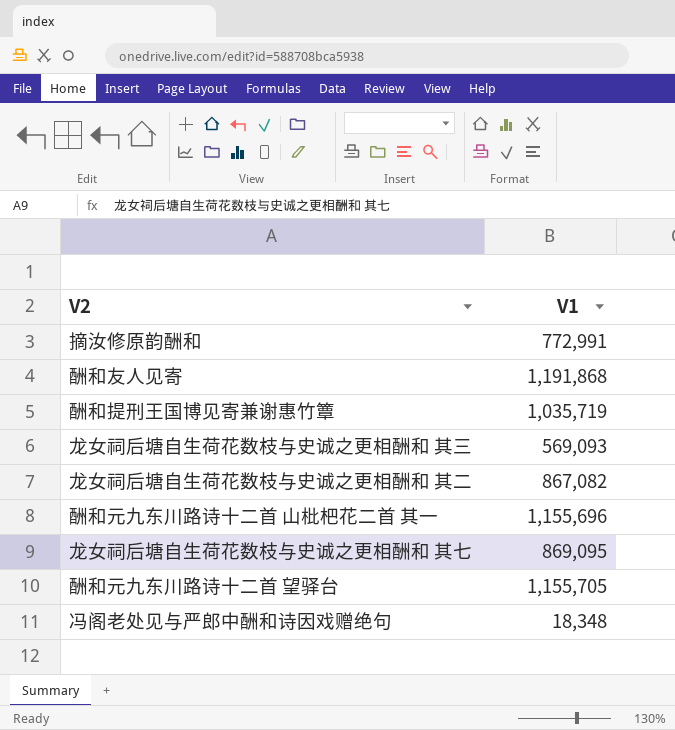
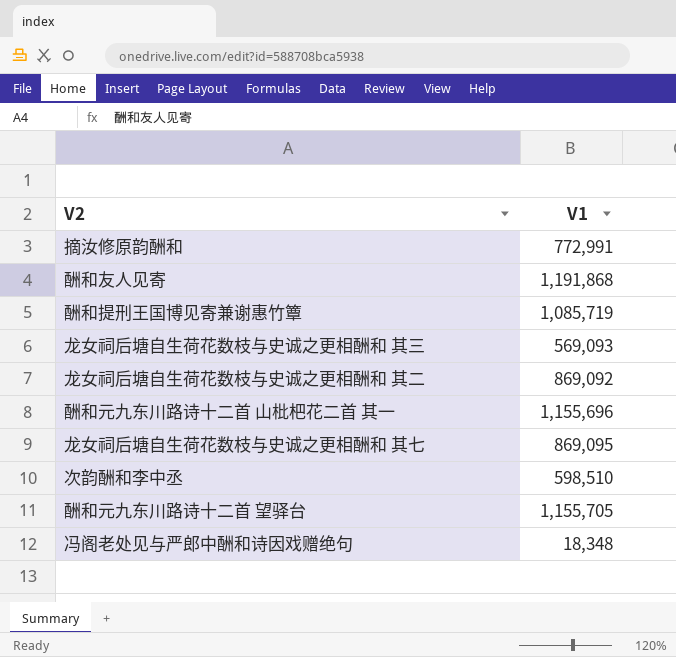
酬和提刑王国博见寄兼谢惠竹簟 | V1: 1,035,719 -> 1,085,719
龙女祠后塘自生荷花数枝与史诚之更相酬和 其二 | V1: 867,082 -> 869,092
row 次韵酬和李中丞: none -> 598,510

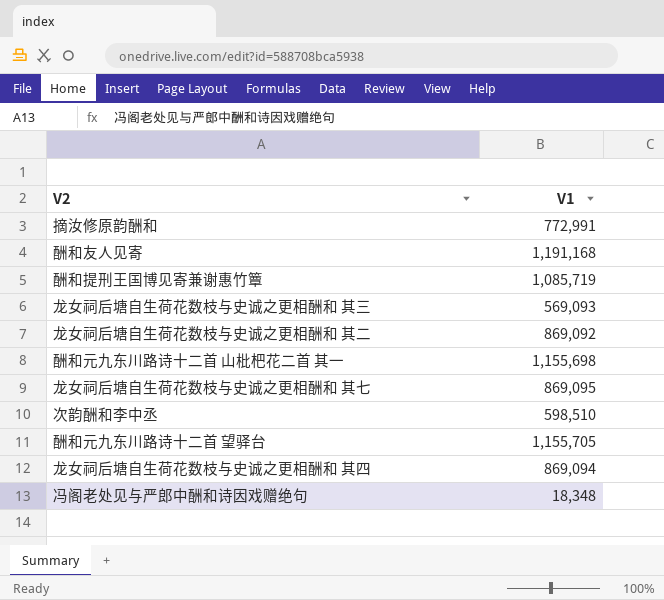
酬和友人见寄 | V1: 1,191,868 -> 1,191,168
酬和元九东川路诗十二首 山枇杷花二首 其一 | V1: 1,155,696 -> 1,155,698
row 龙女祠后塘自生荷花数枝与史诚之更相酬和 其四: none -> 869,094

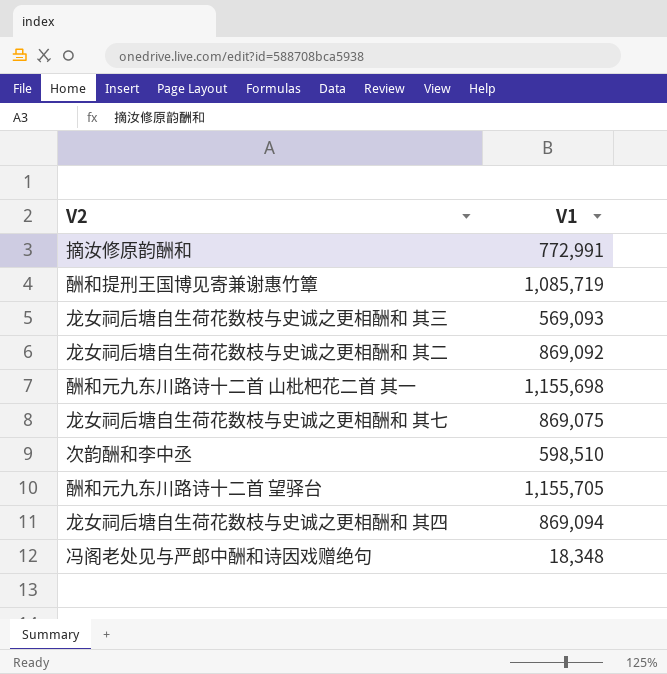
row 酬和友人见寄: 1,191,168 -> none
龙女祠后塘自生荷花数枝与史诚之更相酬和 其七 | V1: 869,095 -> 869,075

